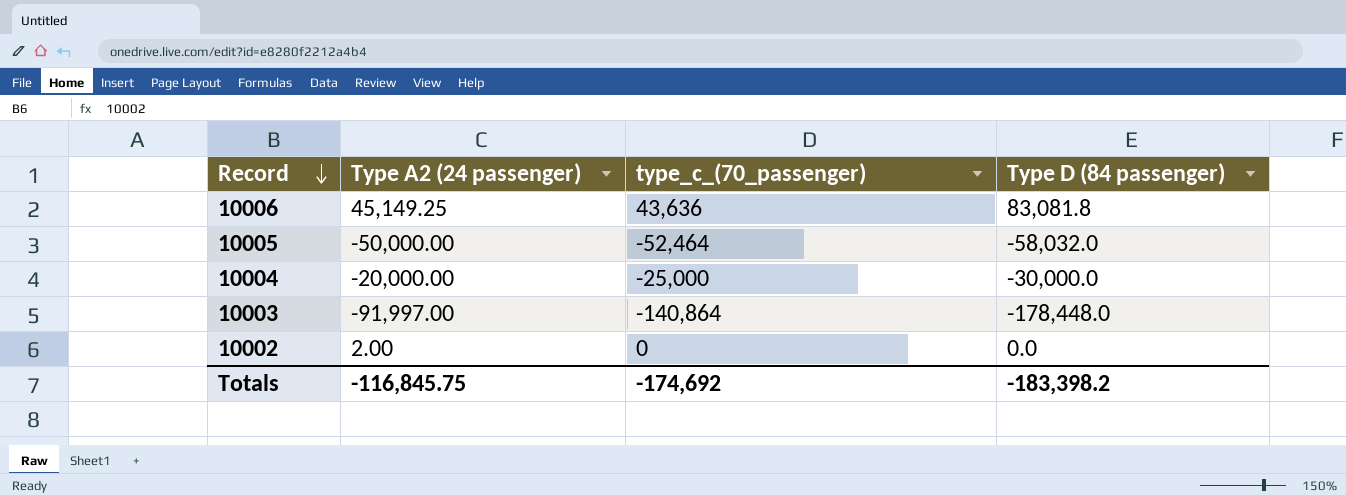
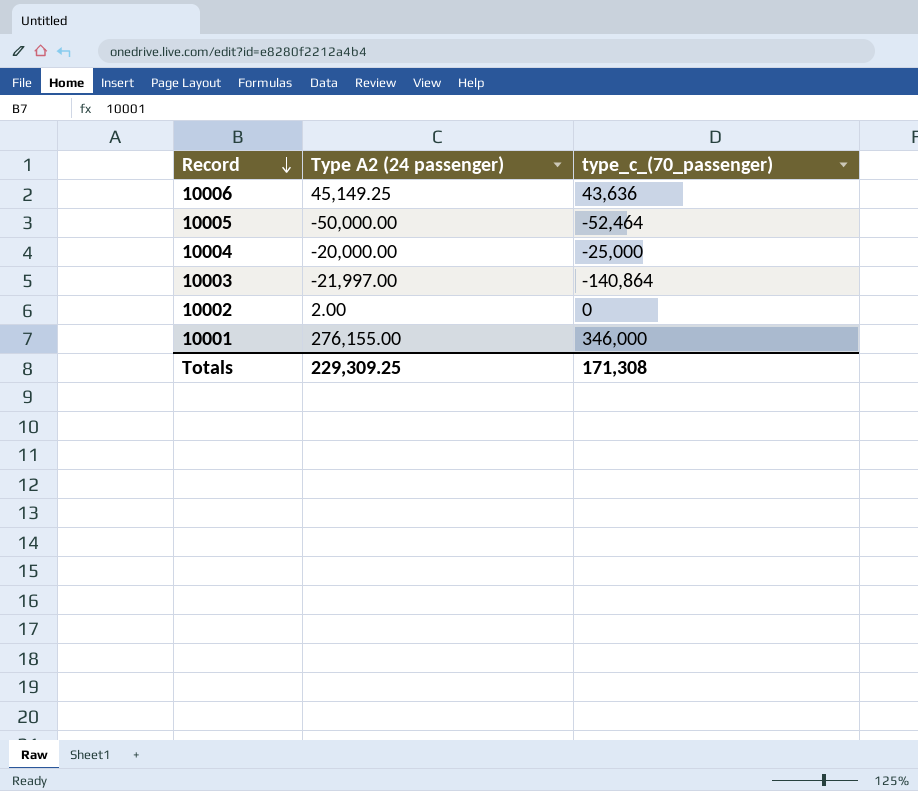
column Type D (84 passenger) | position: 4 -> none
10003 | Type A2 (24 passenger): -91,997.00 -> -21,997.00
row 10001: none -> 276,155.00 | 346,000
Totals | Type A2 (24 passenger): -116,845.75 -> 229,309.25
Totals | type_c_(70_passenger): -174,692 -> 171,308

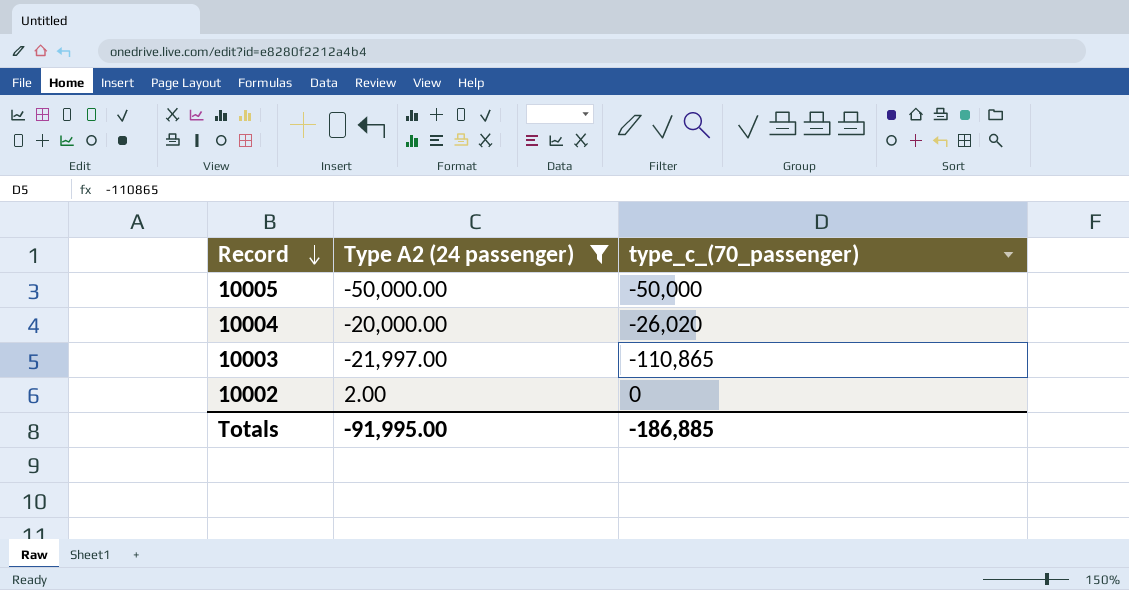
filter: none -> Type A2 (24 passenger) <= 2.00
10005 | type_c_(70_passenger): -52,464 -> -50,000
10004 | type_c_(70_passenger): -25,000 -> -26,020
10003 | type_c_(70_passenger): -140,864 -> -110,865
Totals | Type A2 (24 passenger): 229,309.25 -> -91,995.00
Totals | type_c_(70_passenger): 171,308 -> -186,885

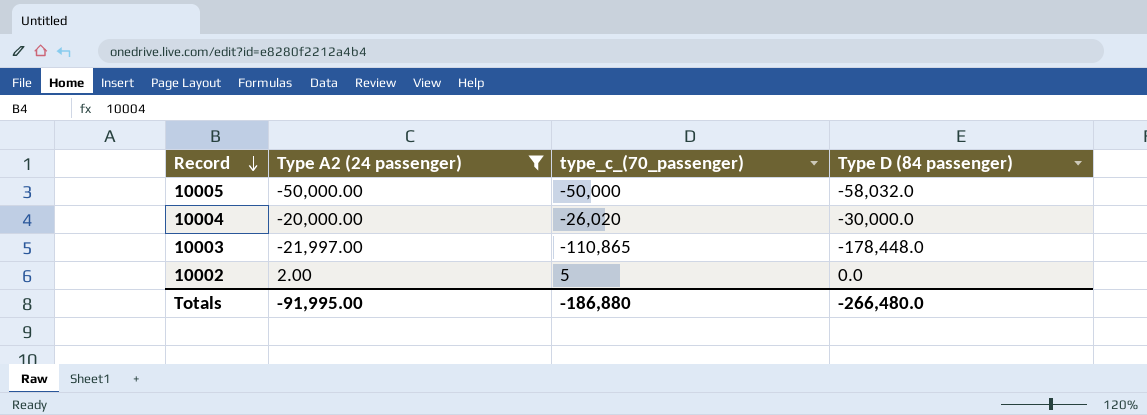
column Type D (84 passenger) | position: none -> 4
10002 | type_c_(70_passenger): 0 -> 5
Totals | type_c_(70_passenger): -186,885 -> -186,880

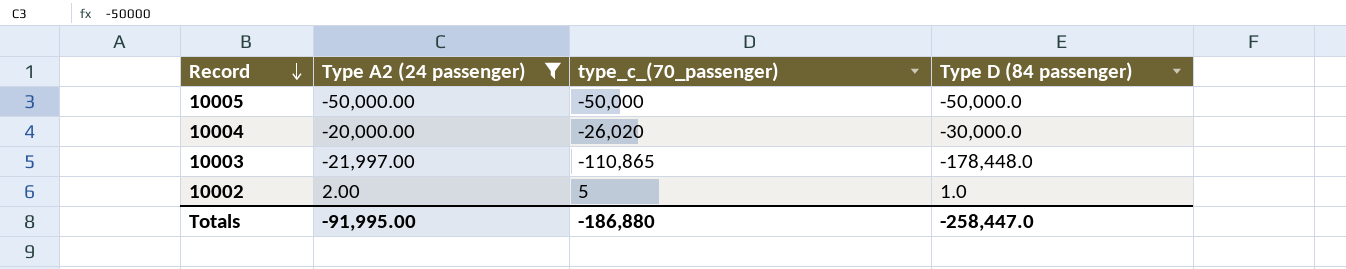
10005 | Type D (84 passenger): -58,032.0 -> -50,000.0
10002 | Type D (84 passenger): 0.0 -> 1.0
Totals | Type D (84 passenger): -266,480.0 -> -258,447.0

